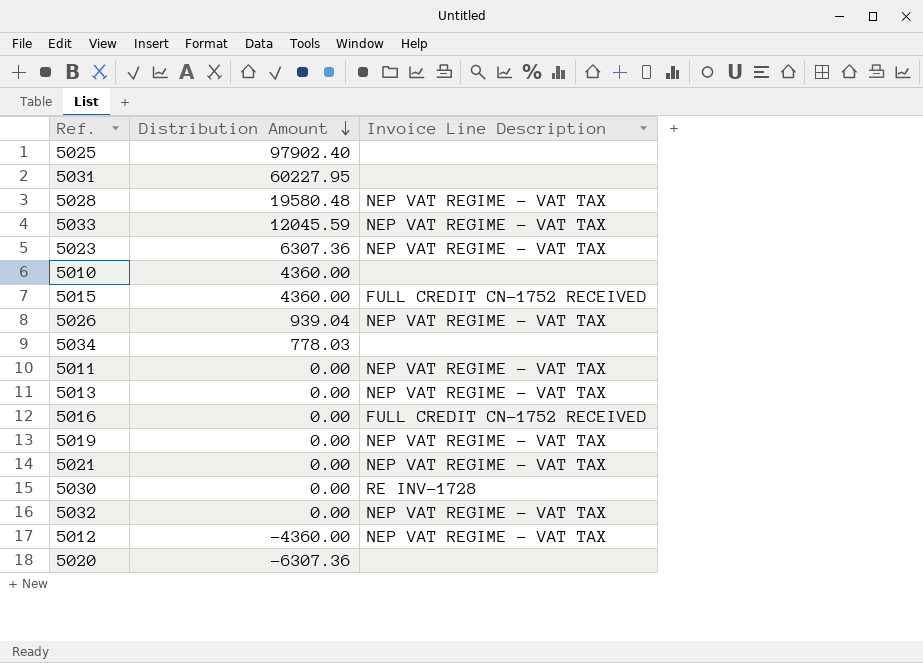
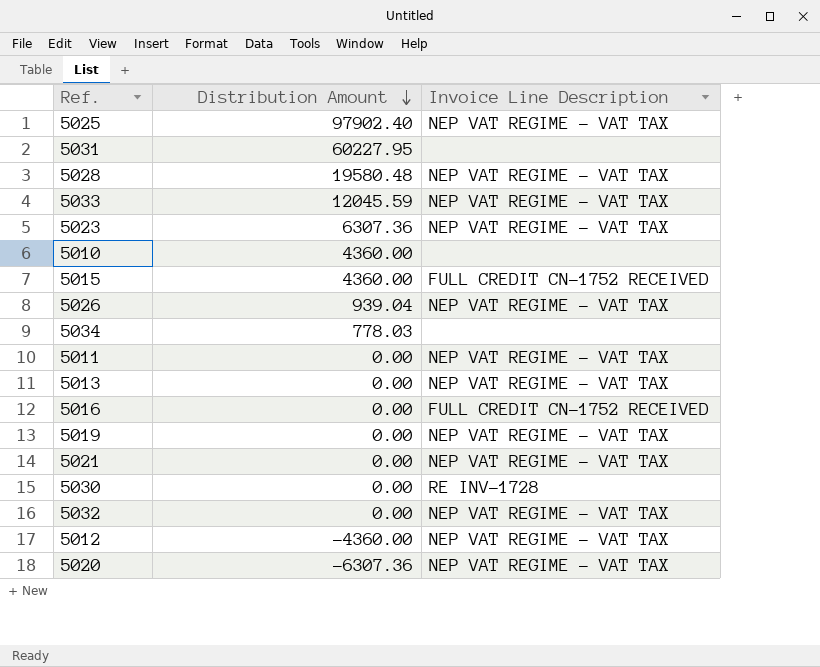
5025 | Invoice Line Description: none -> NEP VAT REGIME - VAT TAX
5020 | Invoice Line Description: none -> NEP VAT REGIME - VAT TAX

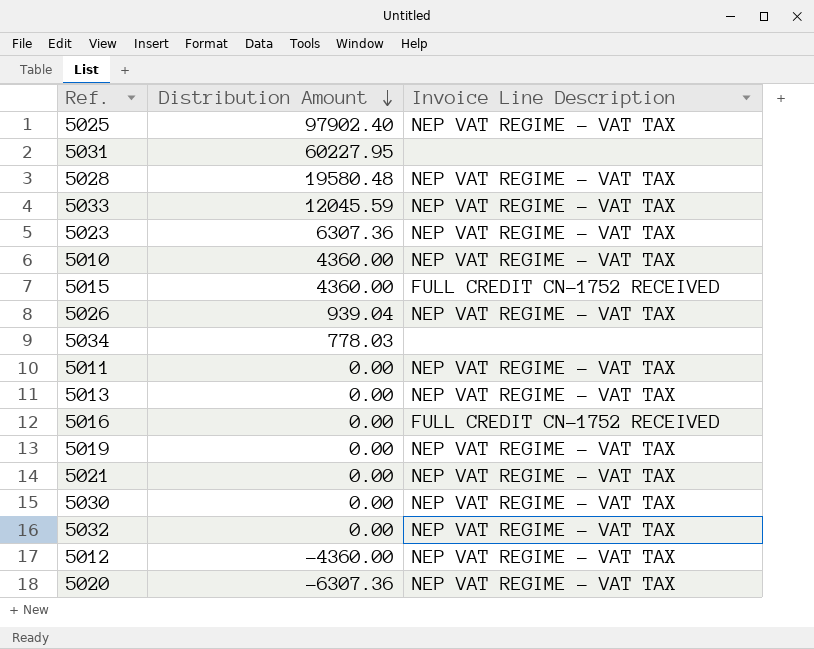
5010 | Invoice Line Description: none -> NEP VAT REGIME - VAT TAX
5030 | Invoice Line Description: RE INV-1728 -> NEP VAT REGIME - VAT TAX

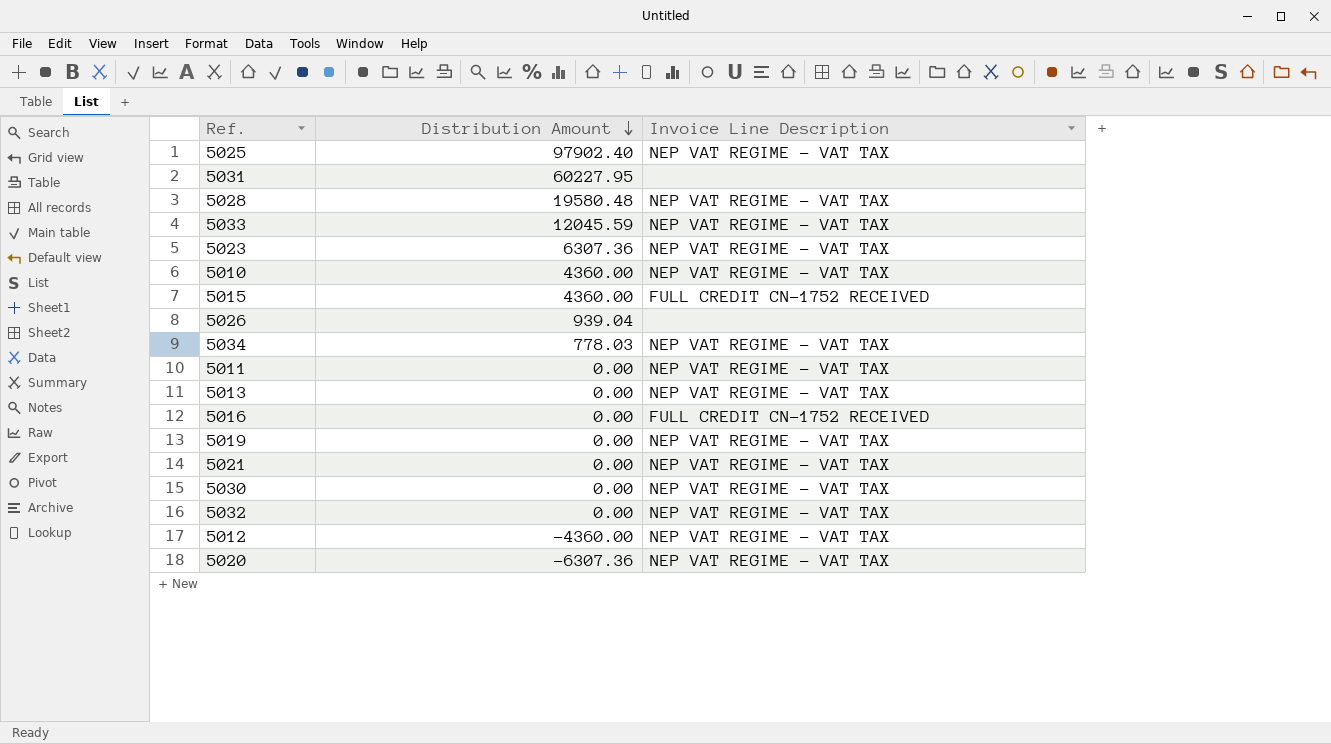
5026 | Invoice Line Description: NEP VAT REGIME - VAT TAX -> none
5034 | Invoice Line Description: none -> NEP VAT REGIME - VAT TAX

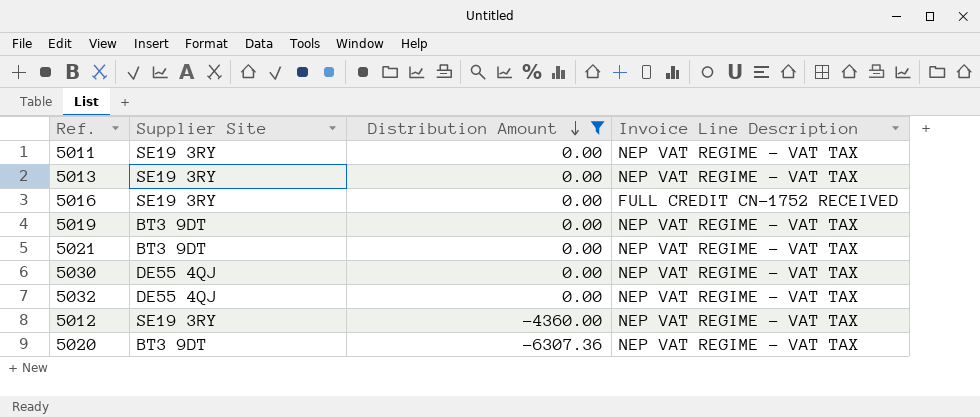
filter: none -> Distribution Amount <= 0.00
column Supplier Site | position: none -> 2

